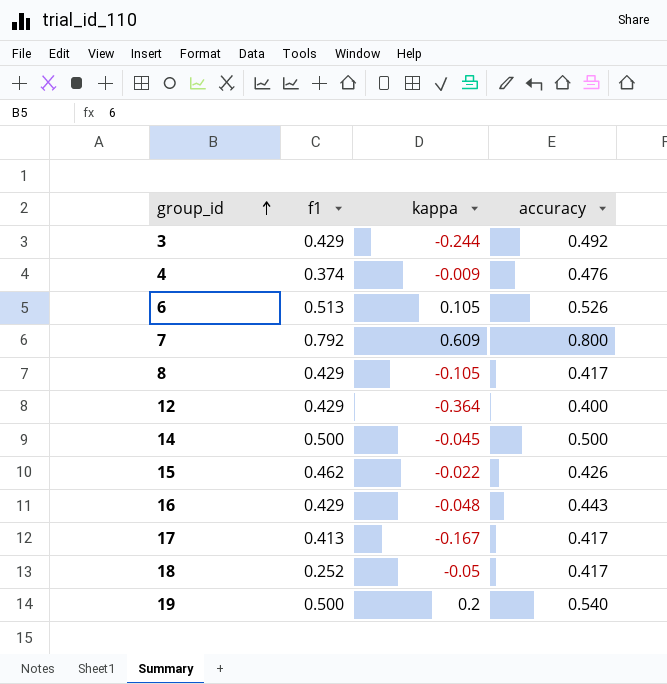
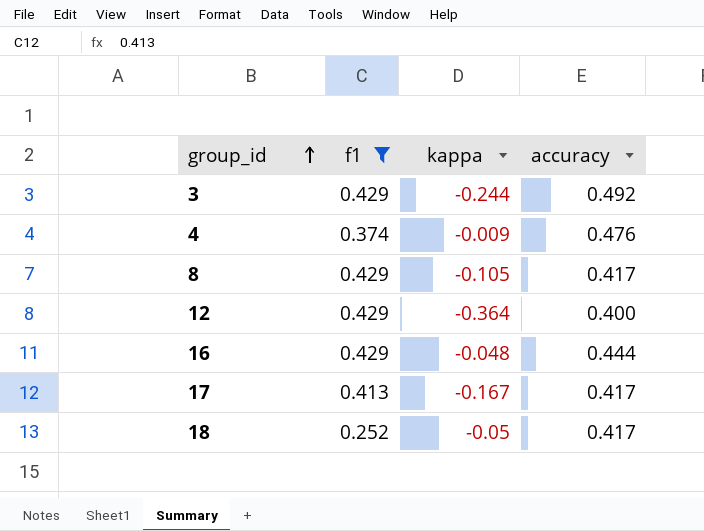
filter: none -> f1 <= 0.429
16 | accuracy: 0.443 -> 0.444

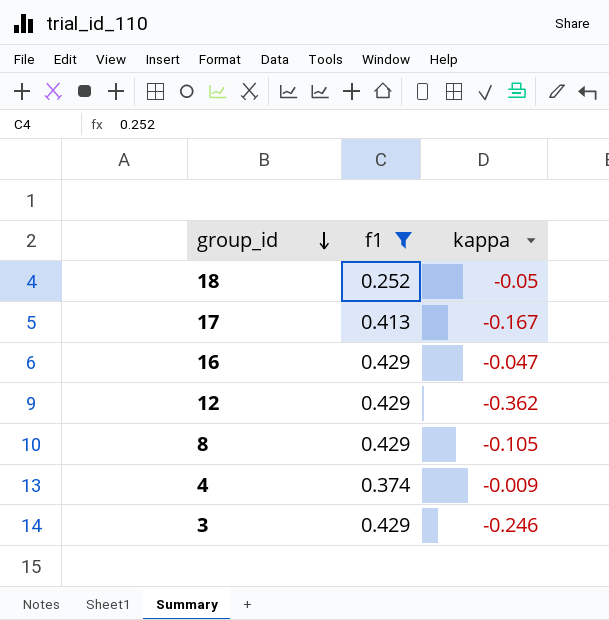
row order: group_id ascending -> group_id descending
column accuracy | position: 4 -> none
16 | kappa: -0.048 -> -0.047
12 | kappa: -0.364 -> -0.362
3 | kappa: -0.244 -> -0.246

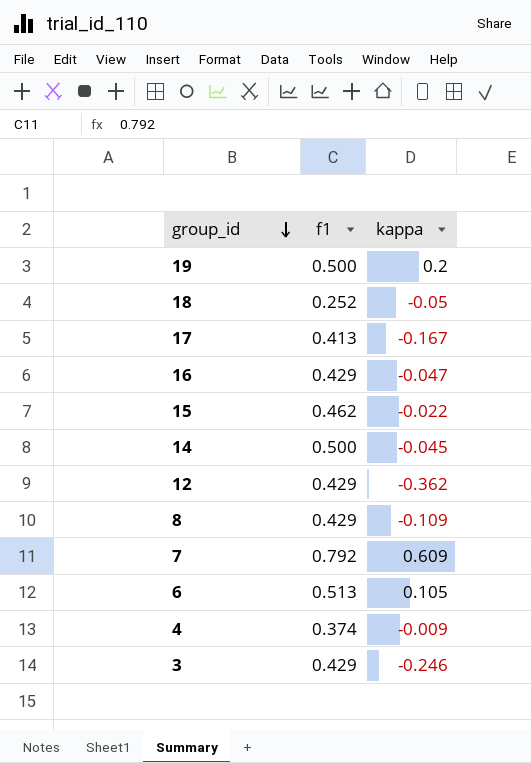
filter: f1 <= 0.429 -> none
8 | kappa: -0.105 -> -0.109

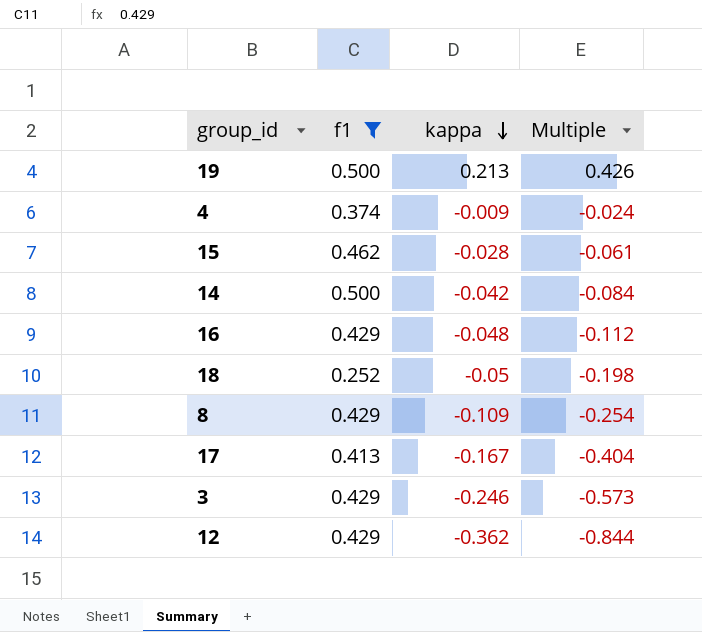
filter: none -> f1 <= 0.500
row order: group_id descending -> kappa descending
column Multiple | formula: none -> [kappa] / [f1]
19 | kappa: 0.2 -> 0.213
15 | kappa: -0.022 -> -0.028
14 | kappa: -0.045 -> -0.042
16 | kappa: -0.047 -> -0.048

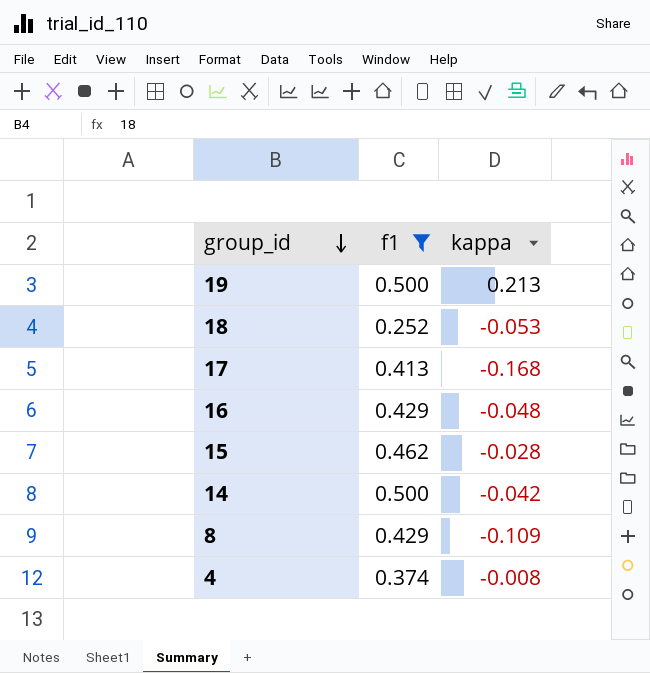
row order: kappa descending -> group_id descending
column Multiple | formula: [kappa] / [f1] -> none
row 3: 0.429 | -0.246 | -0.573 -> none
row 12: 0.429 | -0.362 | -0.844 -> none
18 | kappa: -0.05 -> -0.053
17 | kappa: -0.167 -> -0.168
4 | kappa: -0.009 -> -0.008

